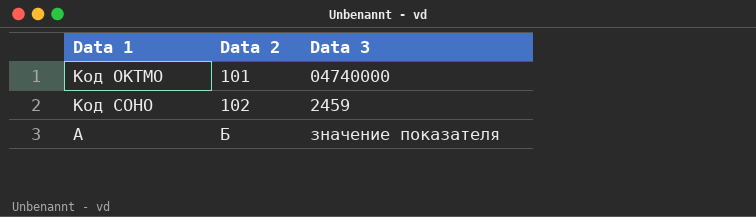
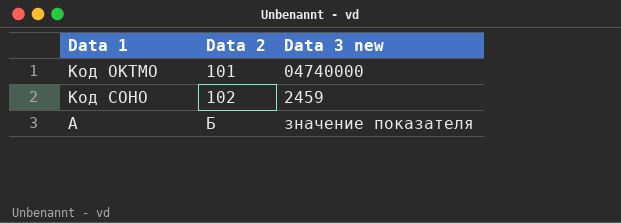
column name: Data 3 -> Data 3 new

